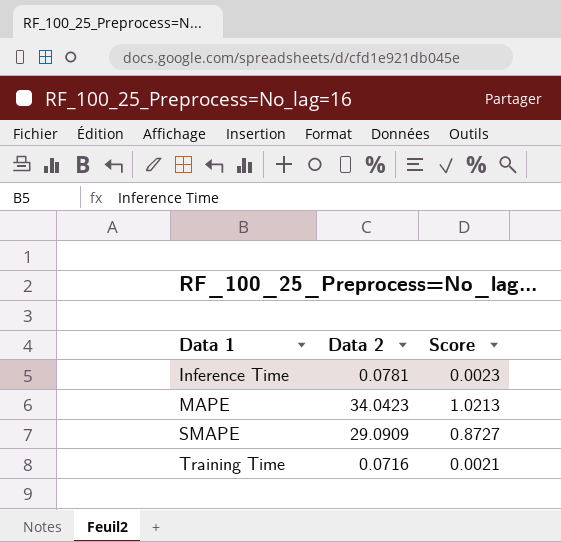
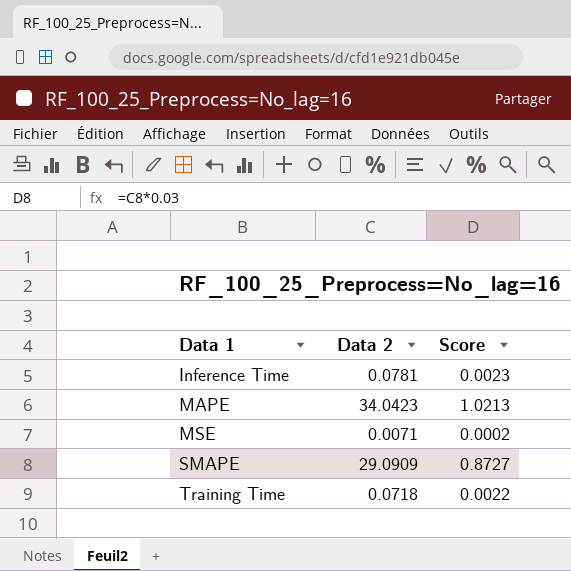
row MSE: none -> 0.0071 | 0.0002
Training Time | Data 2: 0.0716 -> 0.0718
Training Time | Score: 0.0021 -> 0.0022

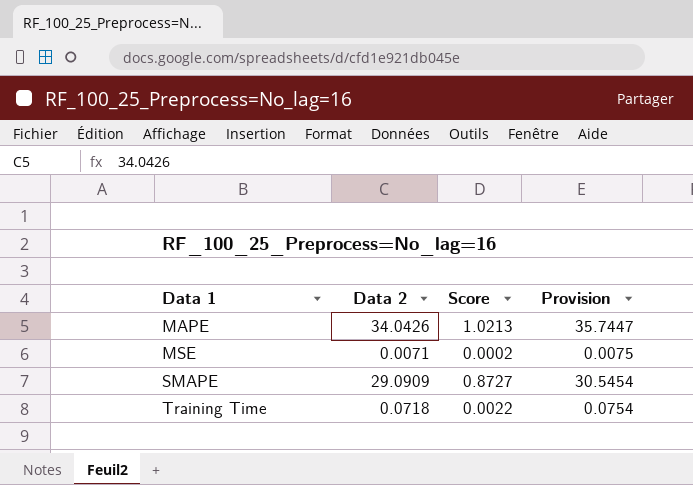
column Provision | formula: none -> [Data 2] * 1.05
row Inference Time: 0.0781 | 0.0023 -> none
MAPE | Data 2: 34.0423 -> 34.0426

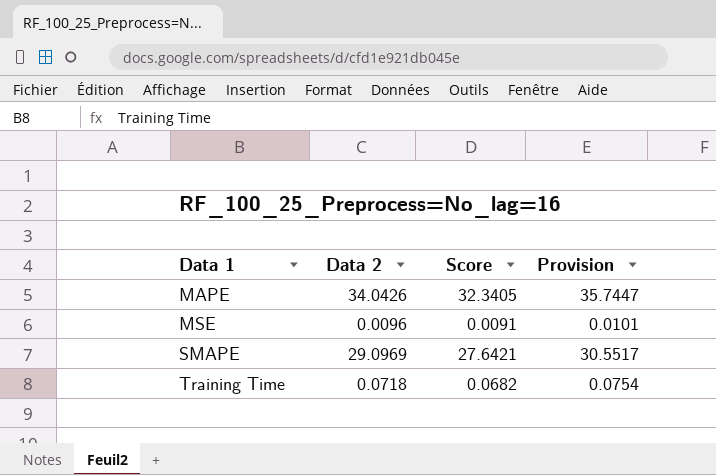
column Score | formula: [Data 2] * 0.03 -> [Data 2] * 0.95
MSE | Data 2: 0.0071 -> 0.0096
MSE | Provision: 0.0075 -> 0.0101
SMAPE | Data 2: 29.0909 -> 29.0969
SMAPE | Provision: 30.5454 -> 30.5517

